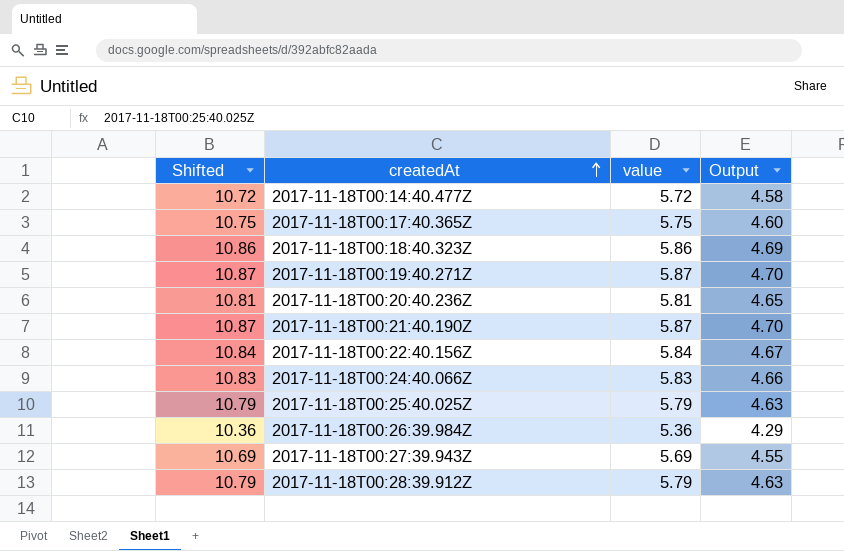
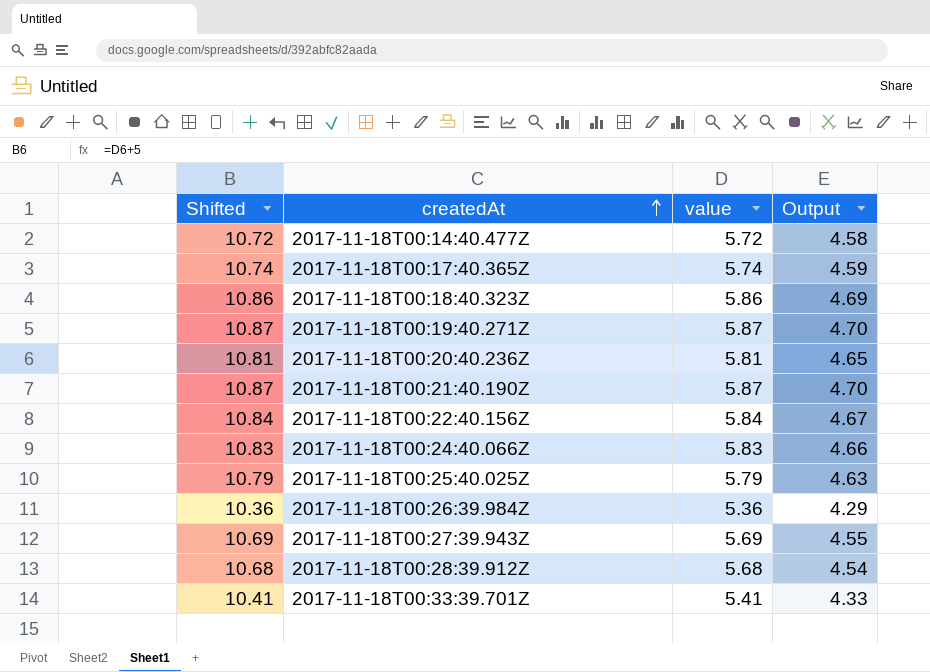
2017-11-18T00:17:40.365Z | Shifted: 10.75 -> 10.74
2017-11-18T00:17:40.365Z | value: 5.75 -> 5.74
2017-11-18T00:17:40.365Z | Output: 4.60 -> 4.59
2017-11-18T00:28:39.912Z | Shifted: 10.79 -> 10.68
2017-11-18T00:28:39.912Z | value: 5.79 -> 5.68
2017-11-18T00:28:39.912Z | Output: 4.63 -> 4.54
row 2017-11-18T00:33:39.701Z: none -> 10.41 | 5.41 | 4.33

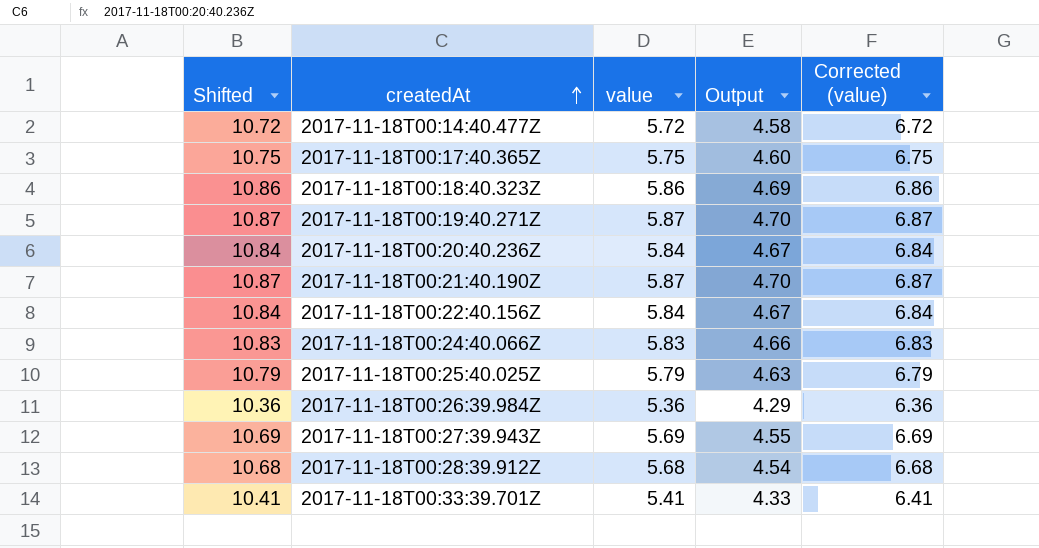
column Corrected (value) | formula: none -> [value] + 1
2017-11-18T00:17:40.365Z | Shifted: 10.74 -> 10.75
2017-11-18T00:17:40.365Z | value: 5.74 -> 5.75
2017-11-18T00:17:40.365Z | Output: 4.59 -> 4.60
2017-11-18T00:20:40.236Z | Shifted: 10.81 -> 10.84
2017-11-18T00:20:40.236Z | value: 5.81 -> 5.84
2017-11-18T00:20:40.236Z | Output: 4.65 -> 4.67

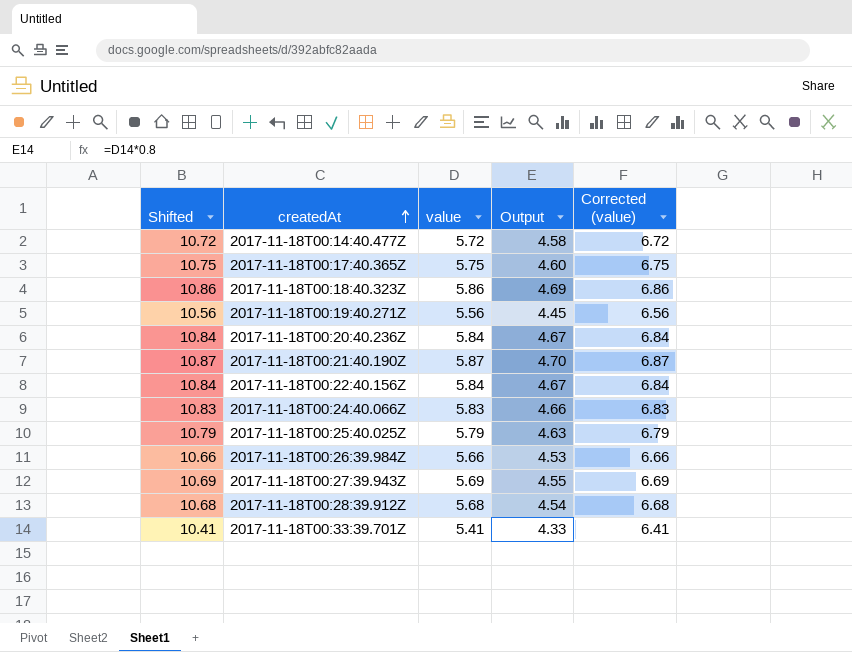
2017-11-18T00:19:40.271Z | Shifted: 10.87 -> 10.56
2017-11-18T00:19:40.271Z | value: 5.87 -> 5.56
2017-11-18T00:19:40.271Z | Output: 4.70 -> 4.45
2017-11-18T00:19:40.271Z | Corrected (value): 6.87 -> 6.56
2017-11-18T00:26:39.984Z | Shifted: 10.36 -> 10.66
2017-11-18T00:26:39.984Z | value: 5.36 -> 5.66
2017-11-18T00:26:39.984Z | Output: 4.29 -> 4.53
2017-11-18T00:26:39.984Z | Corrected (value): 6.36 -> 6.66

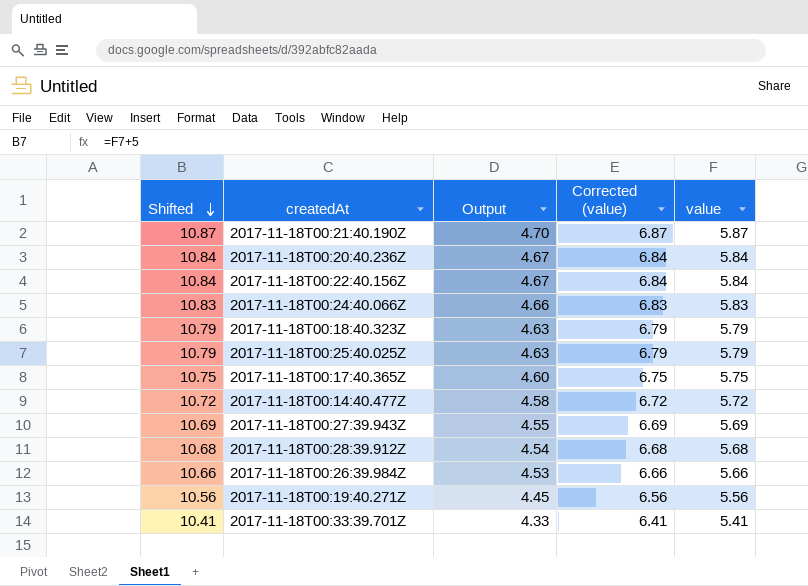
row order: createdAt ascending -> Shifted descending
column value | position: 3 -> 5
2017-11-18T00:18:40.323Z | Shifted: 10.86 -> 10.79
2017-11-18T00:18:40.323Z | Output: 4.69 -> 4.63
2017-11-18T00:18:40.323Z | Corrected (value): 6.86 -> 6.79
2017-11-18T00:18:40.323Z | value: 5.86 -> 5.79

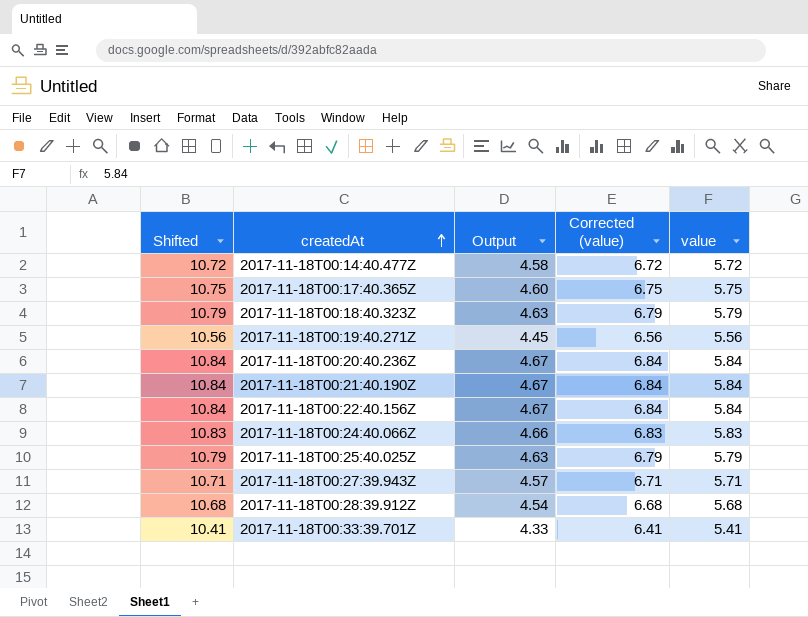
row order: Shifted descending -> createdAt ascending
row 2017-11-18T00:26:39.984Z: 10.66 | 4.53 | 6.66 | 5.66 -> none
2017-11-18T00:21:40.190Z | Shifted: 10.87 -> 10.84
2017-11-18T00:21:40.190Z | Output: 4.70 -> 4.67
2017-11-18T00:21:40.190Z | Corrected (value): 6.87 -> 6.84
2017-11-18T00:21:40.190Z | value: 5.87 -> 5.84
2017-11-18T00:27:39.943Z | Shifted: 10.69 -> 10.71
2017-11-18T00:27:39.943Z | Output: 4.55 -> 4.57
2017-11-18T00:27:39.943Z | Corrected (value): 6.69 -> 6.71
2017-11-18T00:27:39.943Z | value: 5.69 -> 5.71

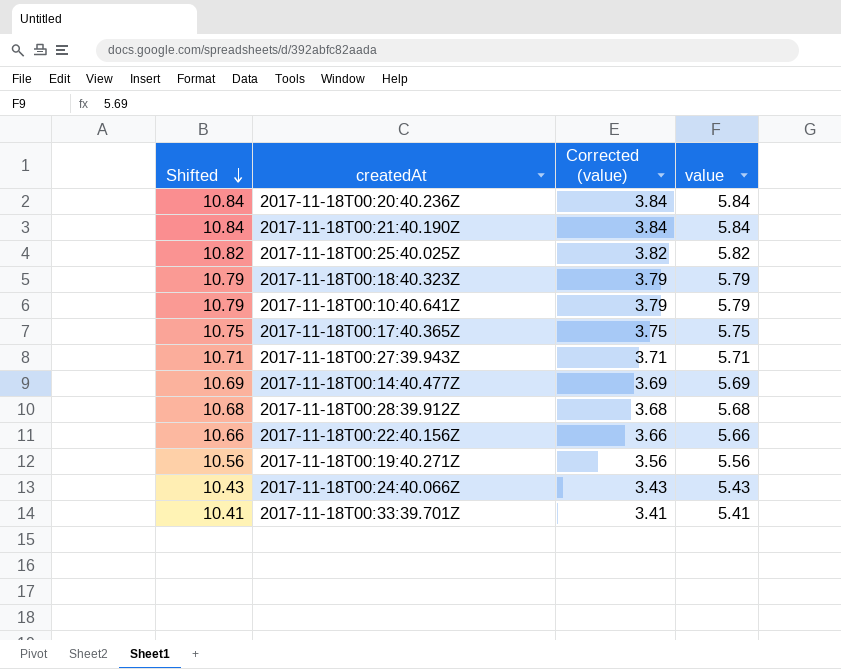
row order: createdAt ascending -> Shifted descending
column Output | formula: [value] * 0.8 -> none
column Corrected (value) | formula: [value] + 1 -> [value] - 2
2017-11-18T00:25:40.025Z | Shifted: 10.79 -> 10.82
2017-11-18T00:25:40.025Z | value: 5.79 -> 5.82
row 2017-11-18T00:10:40.641Z: none -> 10.79 | 3.79 | 5.79
2017-11-18T00:14:40.477Z | Shifted: 10.72 -> 10.69
2017-11-18T00:14:40.477Z | value: 5.72 -> 5.69
2017-11-18T00:22:40.156Z | Shifted: 10.84 -> 10.66
2017-11-18T00:22:40.156Z | value: 5.84 -> 5.66
2017-11-18T00:24:40.066Z | Shifted: 10.83 -> 10.43
2017-11-18T00:24:40.066Z | value: 5.83 -> 5.43

